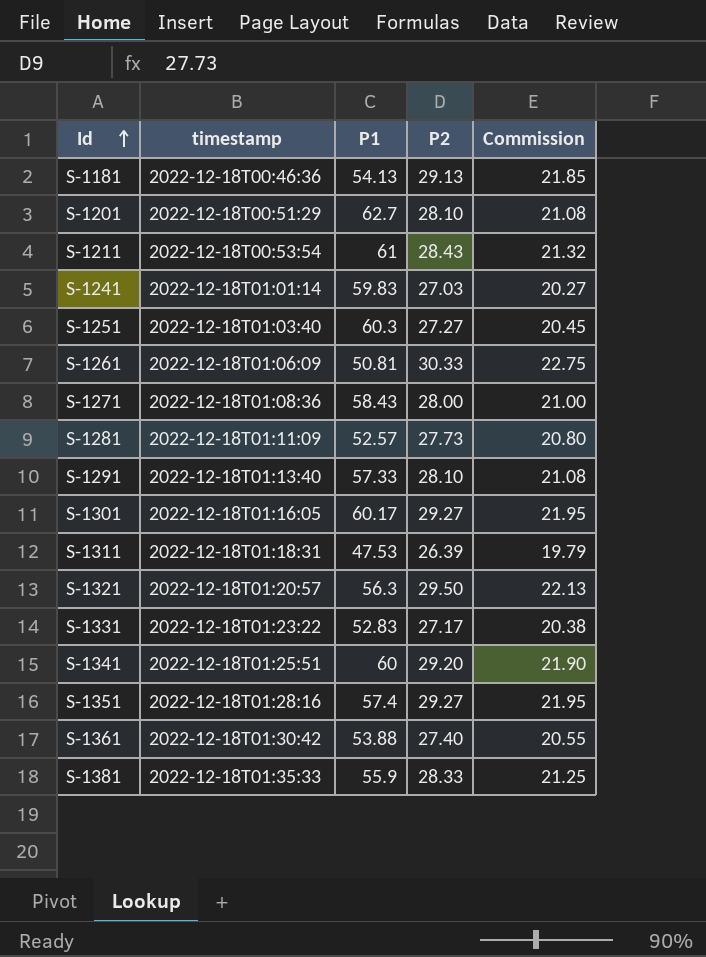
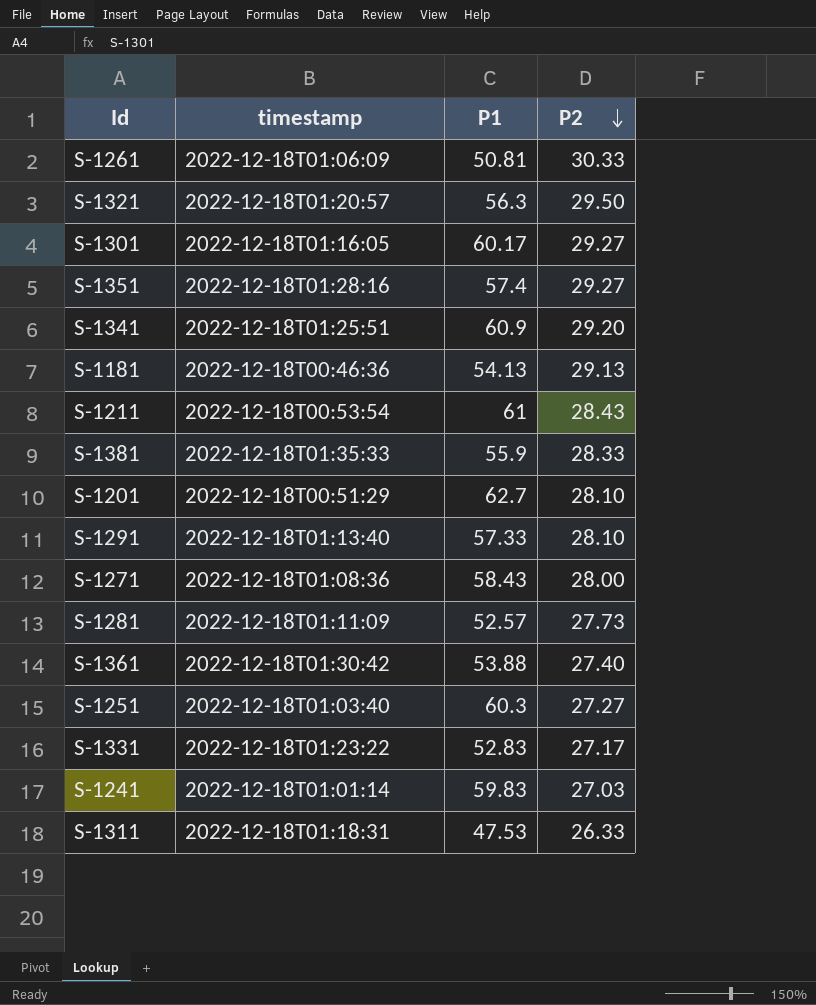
row order: Id ascending -> P2 descending
column Commission | formula: [P2] * 0.75 -> none
S-1341 | P1: 60 -> 60.9
S-1311 | P2: 26.39 -> 26.33

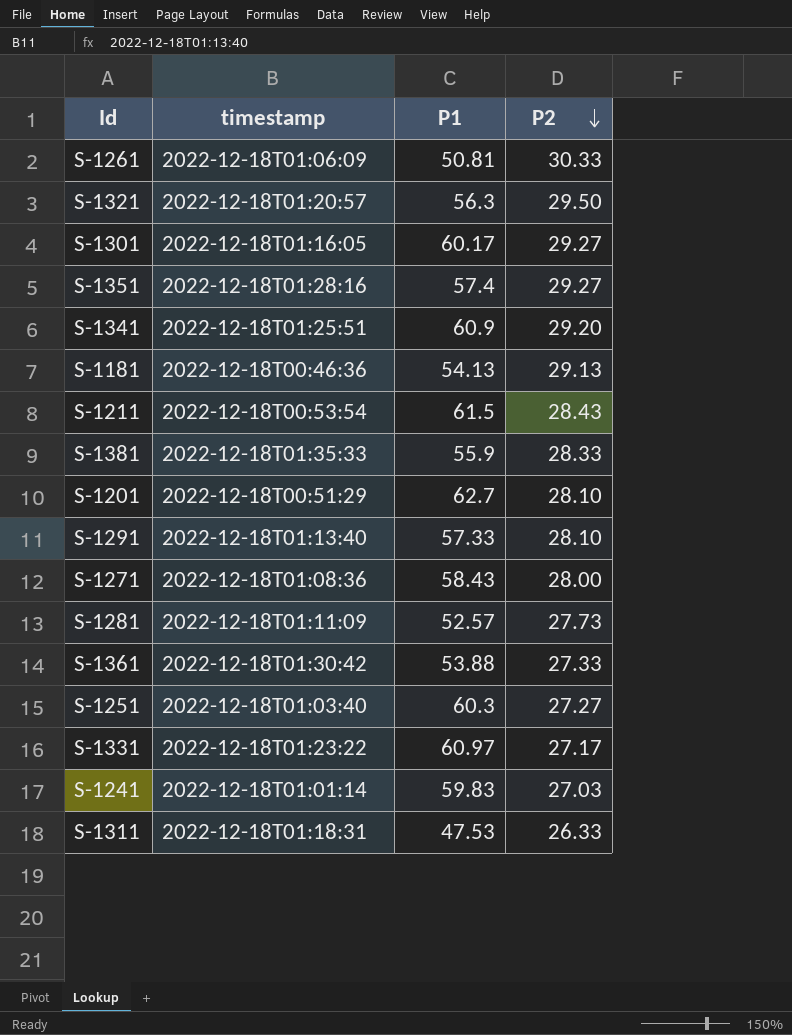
S-1211 | P1: 61 -> 61.5
S-1361 | P2: 27.40 -> 27.33
S-1331 | P1: 52.83 -> 60.97

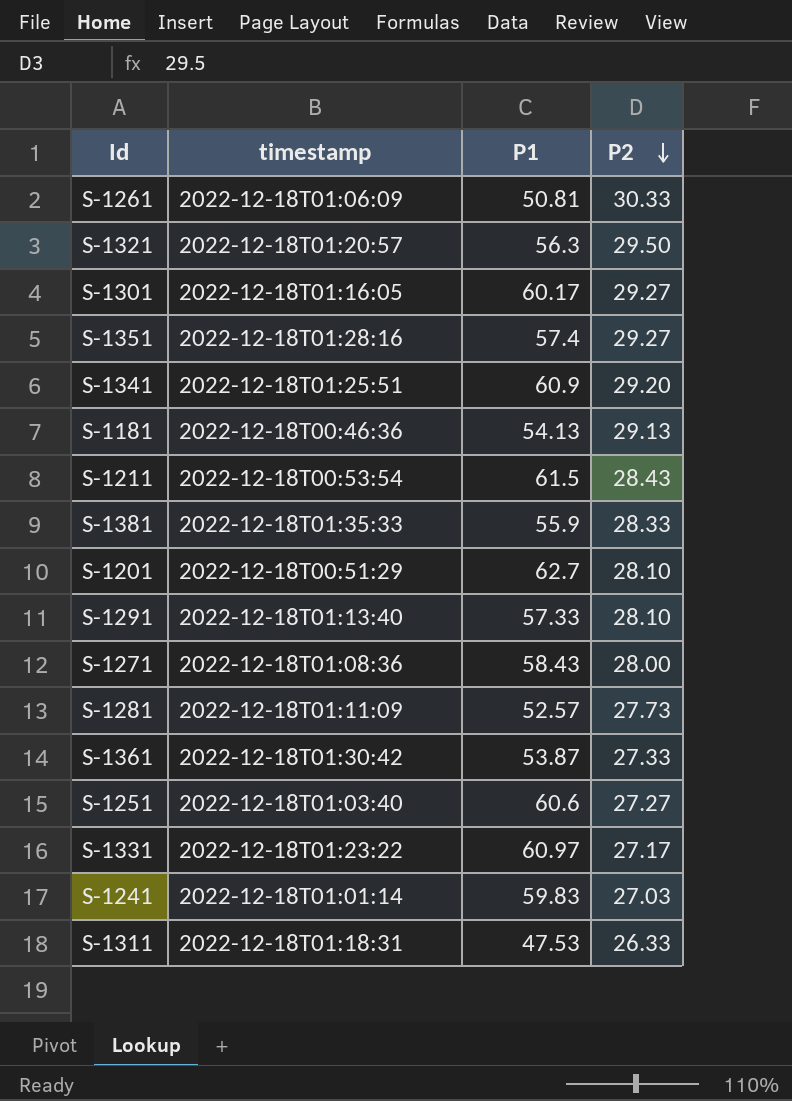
S-1361 | P1: 53.88 -> 53.87
S-1251 | P1: 60.3 -> 60.6

